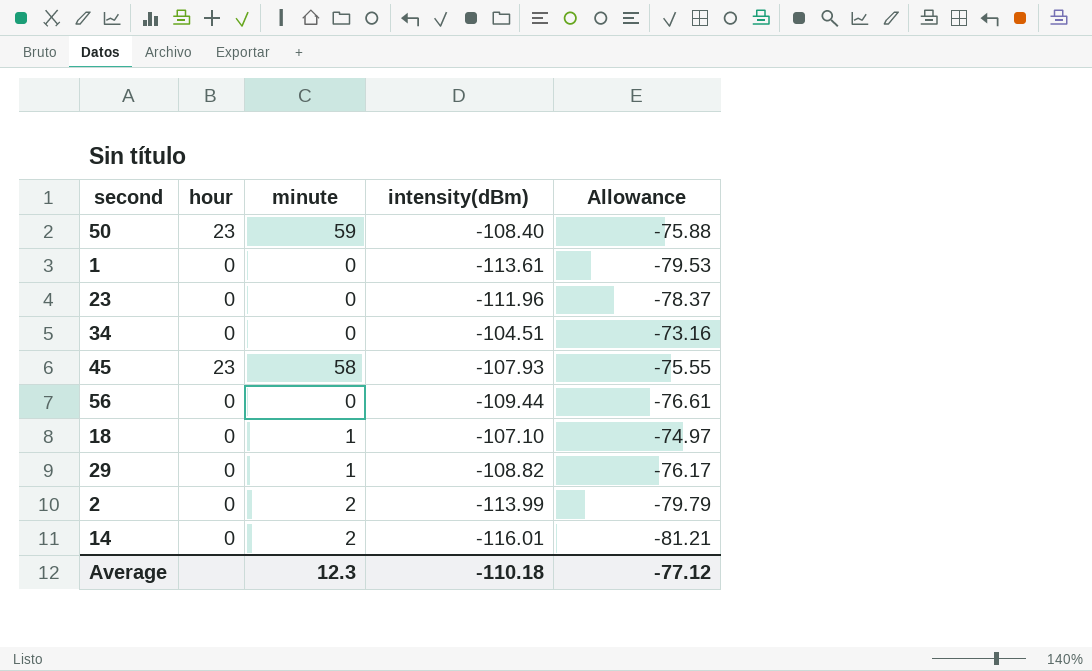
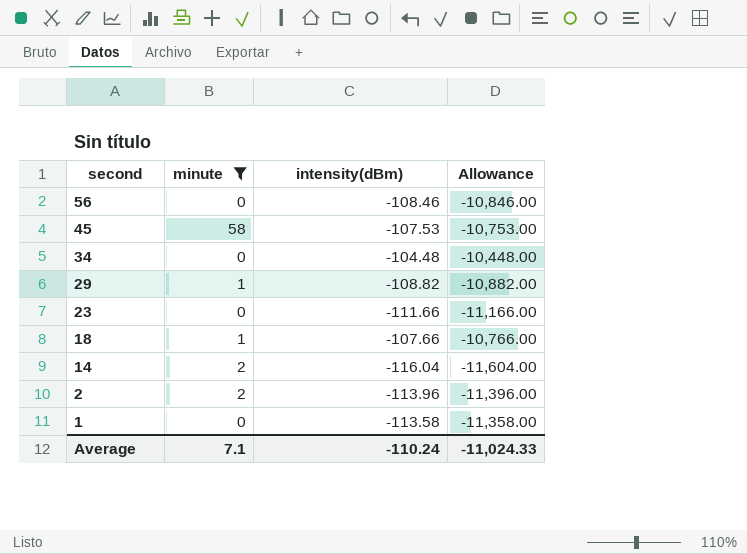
filter: none -> minute != 59
row order: none -> second descending
column hour | position: 2 -> none
column Allowance | formula: [intensity(dBm)] * 0.7 -> [intensity(dBm)] * 100
56 | intensity(dBm): -109.44 -> -108.46
45 | intensity(dBm): -107.93 -> -107.53
34 | intensity(dBm): -104.51 -> -104.48
23 | intensity(dBm): -111.96 -> -111.66
18 | intensity(dBm): -107.10 -> -107.66
14 | intensity(dBm): -116.01 -> -116.04
2 | intensity(dBm): -113.99 -> -113.96
1 | intensity(dBm): -113.61 -> -113.58
Average | minute: 12.3 -> 7.1
Average | intensity(dBm): -110.18 -> -110.24
Average | Allowance: -77.12 -> -11,024.33

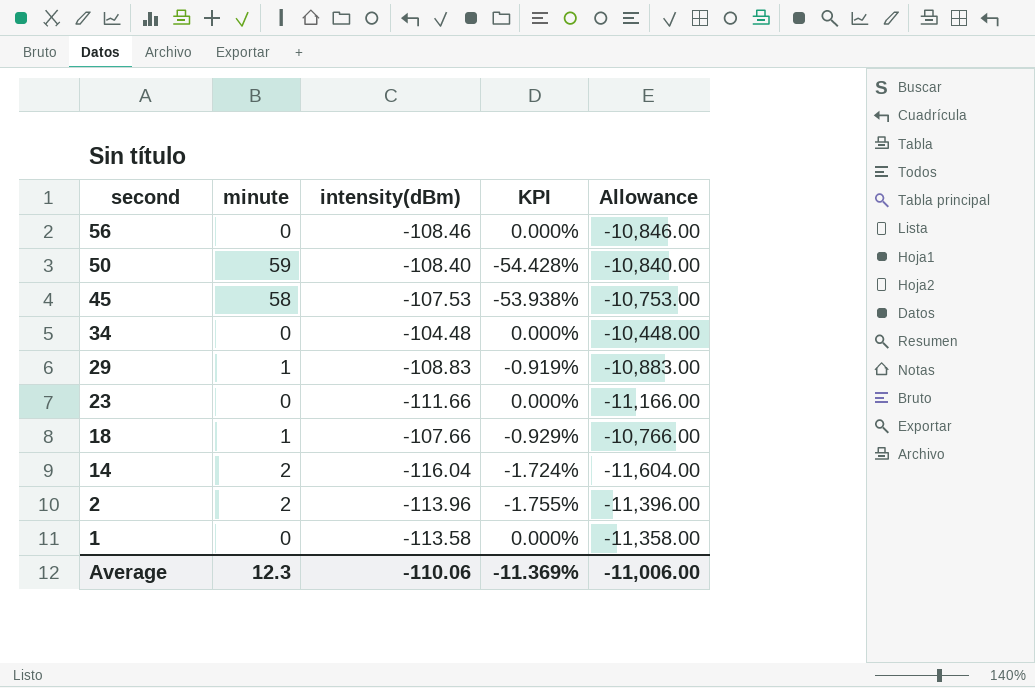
filter: minute != 59 -> none
column KPI | formula: none -> [minute] / [intensity(dBm)]
29 | intensity(dBm): -108.82 -> -108.83
29 | Allowance: -10,882.00 -> -10,883.00
Average | minute: 7.1 -> 12.3
Average | intensity(dBm): -110.24 -> -110.06
Average | Allowance: -11,024.33 -> -11,006.00

